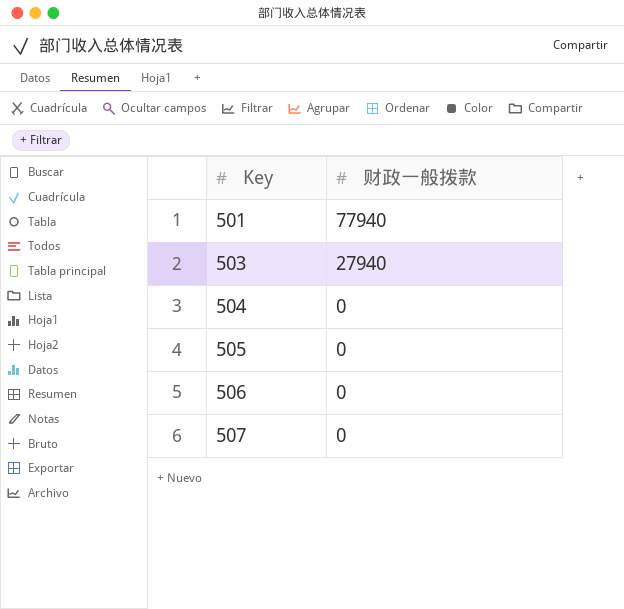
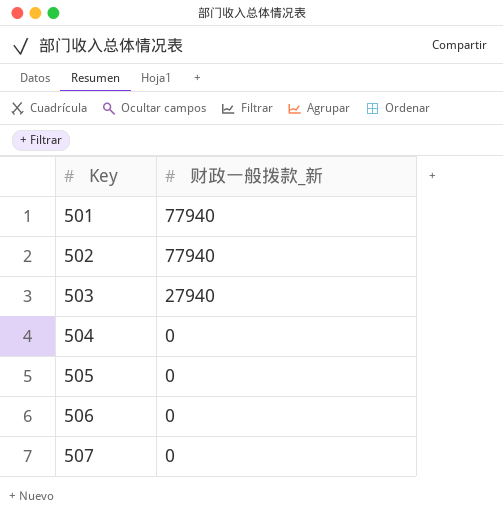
column name: 财政一般拨款 -> 财政一般拨款_新
row 502: none -> 77940

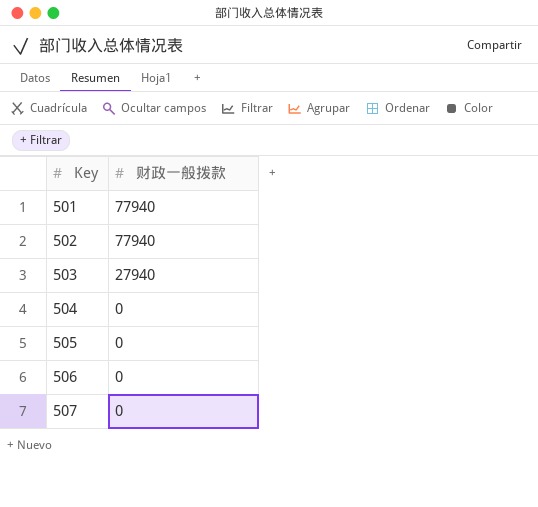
column name: 财政一般拨款_新 -> 财政一般拨款

